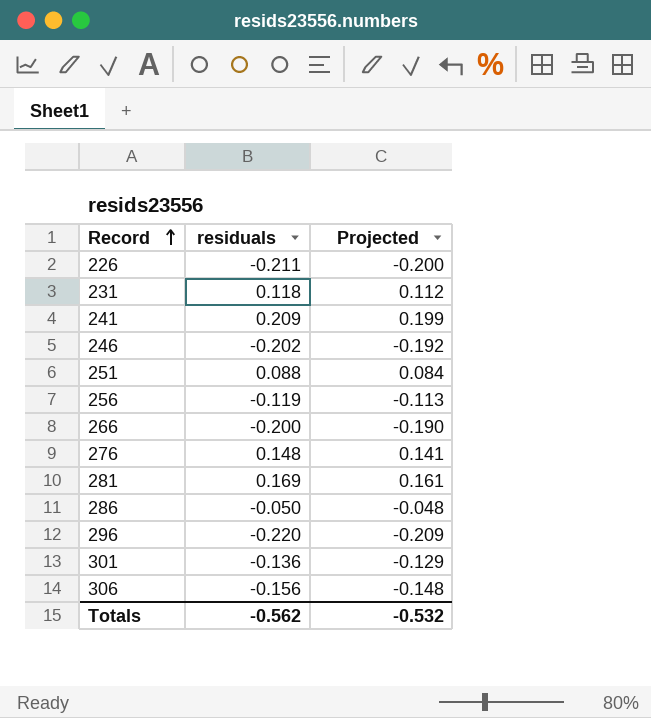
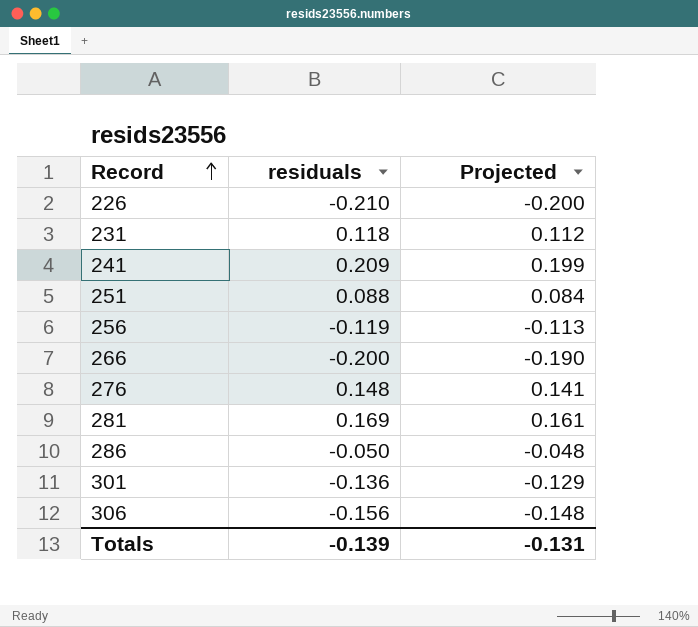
row 246: -0.202 | -0.192 -> none
row 296: -0.220 | -0.209 -> none
226 | residuals: -0.211 -> -0.210
Totals | residuals: -0.562 -> -0.139
Totals | Projected: -0.532 -> -0.131

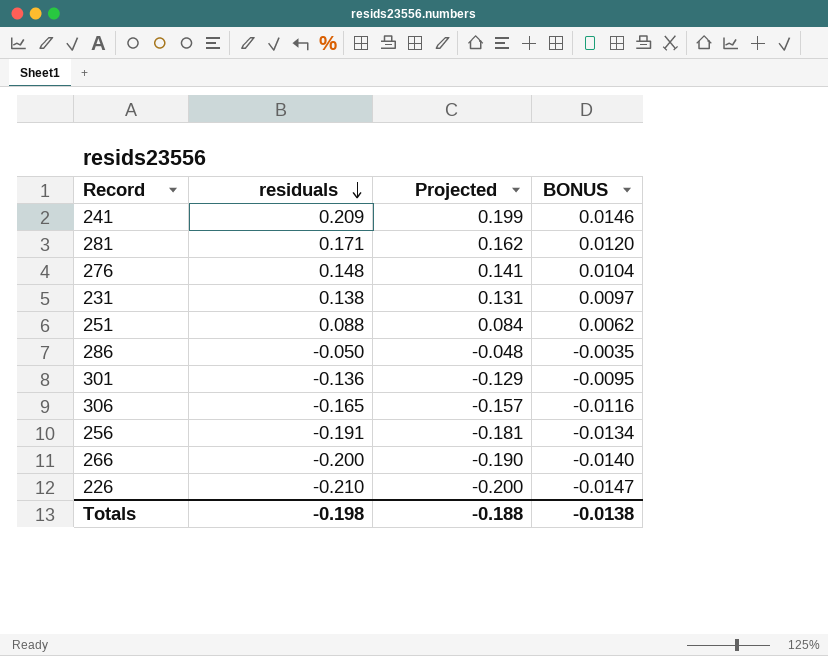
row order: Record ascending -> residuals descending
column BONUS | formula: none -> [residuals] * 0.07
281 | residuals: 0.169 -> 0.171
281 | Projected: 0.161 -> 0.162
231 | residuals: 0.118 -> 0.138
231 | Projected: 0.112 -> 0.131
306 | residuals: -0.156 -> -0.165
306 | Projected: -0.148 -> -0.157
256 | residuals: -0.119 -> -0.191
256 | Projected: -0.113 -> -0.181
Totals | residuals: -0.139 -> -0.198
Totals | Projected: -0.131 -> -0.188

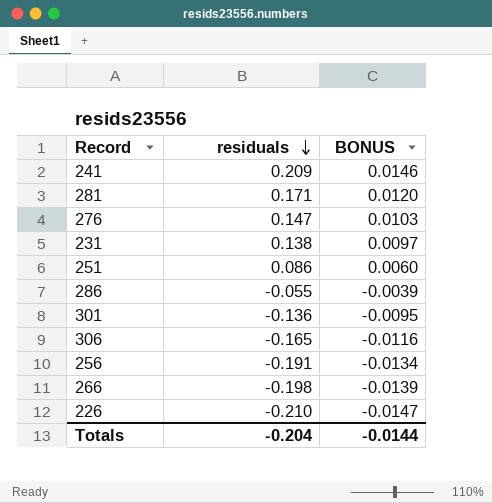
column Projected | formula: [residuals] * 0.95 -> none
276 | residuals: 0.148 -> 0.147
276 | BONUS: 0.0104 -> 0.0103
251 | residuals: 0.088 -> 0.086
251 | BONUS: 0.0062 -> 0.0060
286 | residuals: -0.050 -> -0.055
286 | BONUS: -0.0035 -> -0.0039
266 | residuals: -0.200 -> -0.198
266 | BONUS: -0.0140 -> -0.0139
Totals | residuals: -0.198 -> -0.204
Totals | BONUS: -0.0138 -> -0.0144

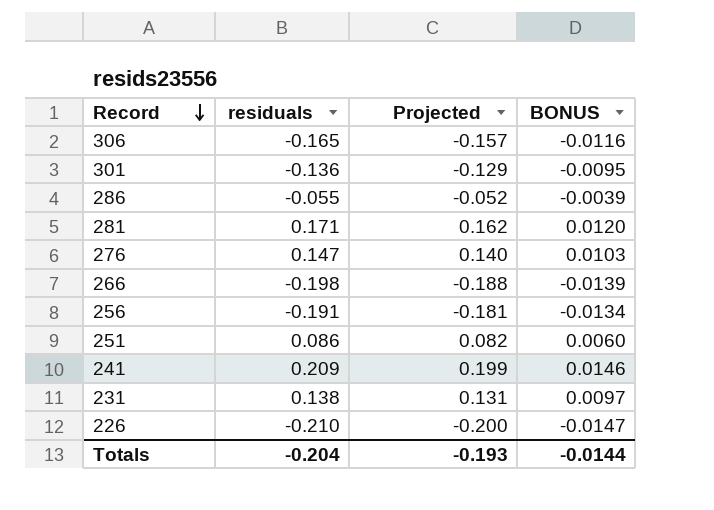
row order: residuals descending -> Record descending
column Projected | formula: none -> [residuals] * 0.95

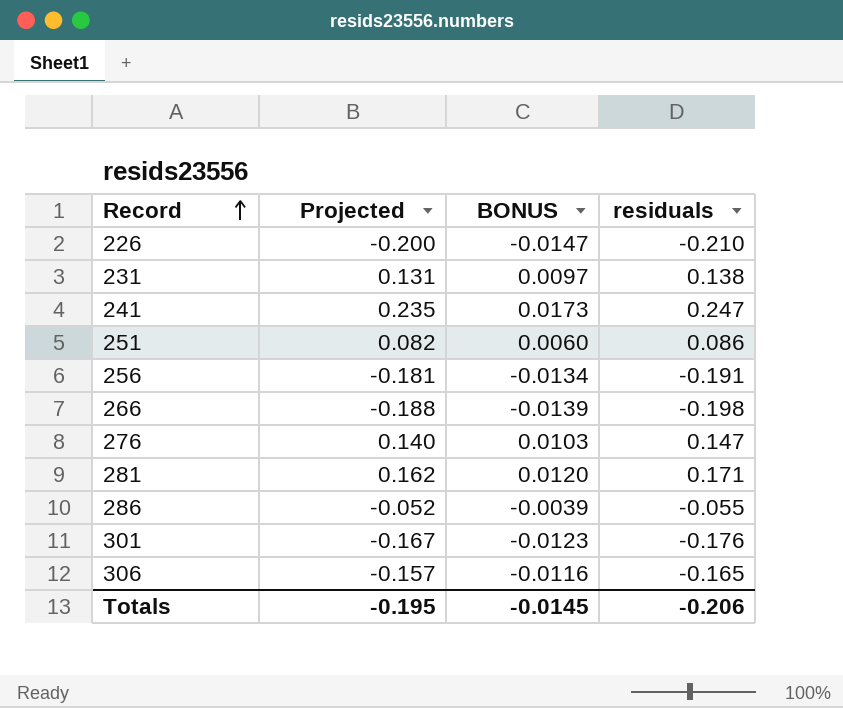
row order: Record descending -> Record ascending
column residuals | position: 2 -> 4
241 | Projected: 0.199 -> 0.235
241 | BONUS: 0.0146 -> 0.0173
241 | residuals: 0.209 -> 0.247
301 | Projected: -0.129 -> -0.167
301 | BONUS: -0.0095 -> -0.0123
301 | residuals: -0.136 -> -0.176
Totals | Projected: -0.193 -> -0.195
Totals | BONUS: -0.0144 -> -0.0145
Totals | residuals: -0.204 -> -0.206

